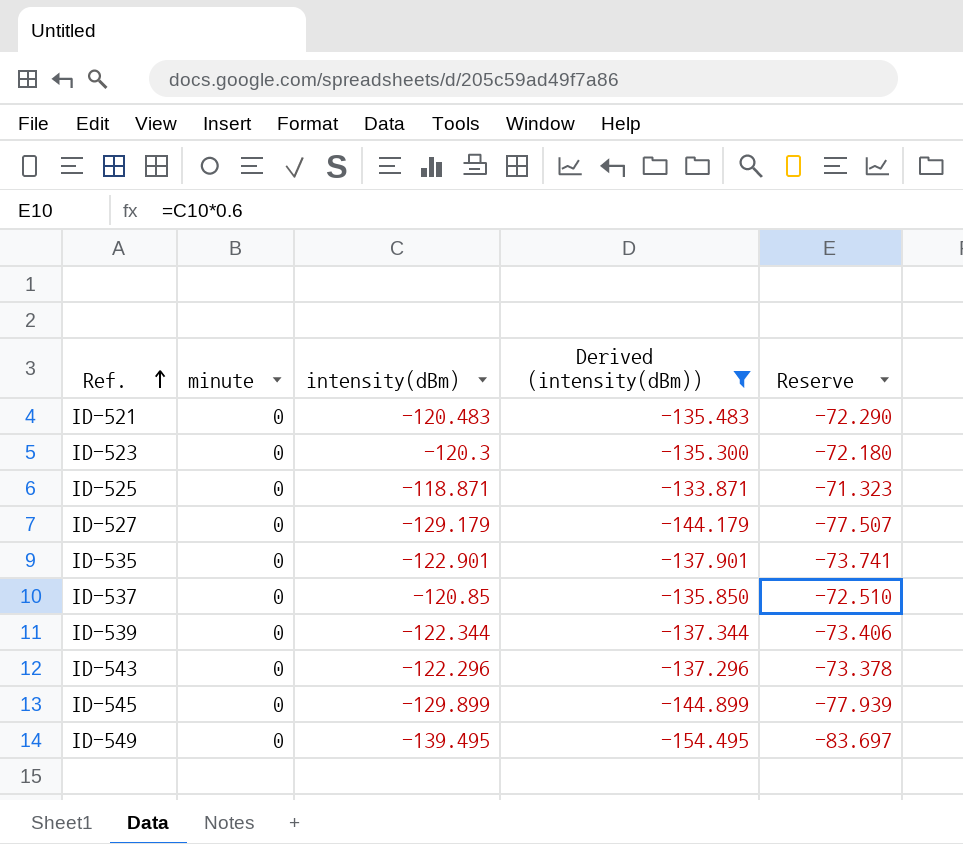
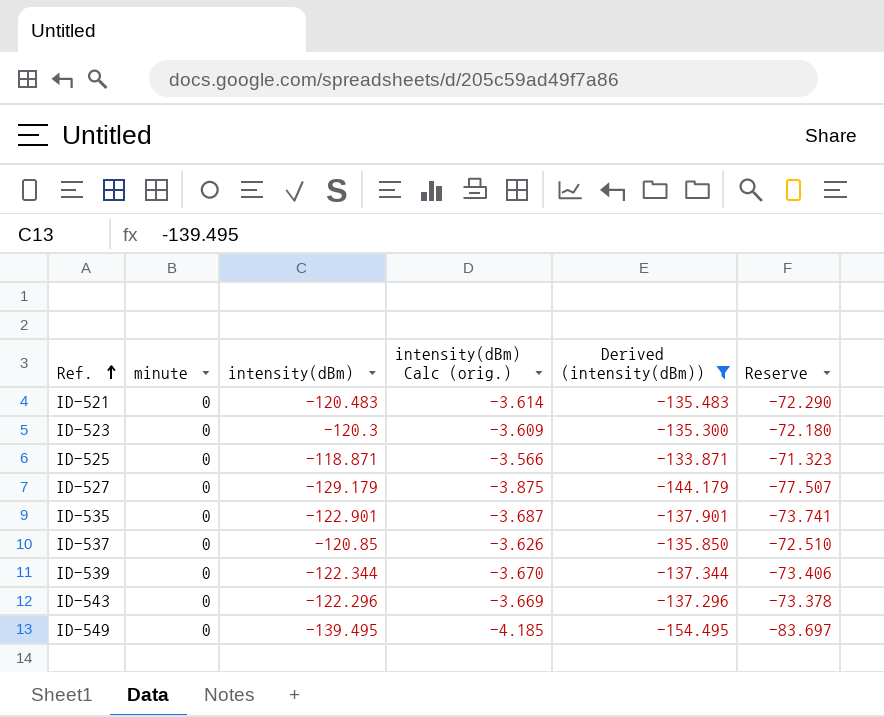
column intensity(dBm) Calc (orig.) | formula: none -> [intensity(dBm)] * 0.03
row ID-545: 0 | -129.899 | -144.899 | -77.939 -> none

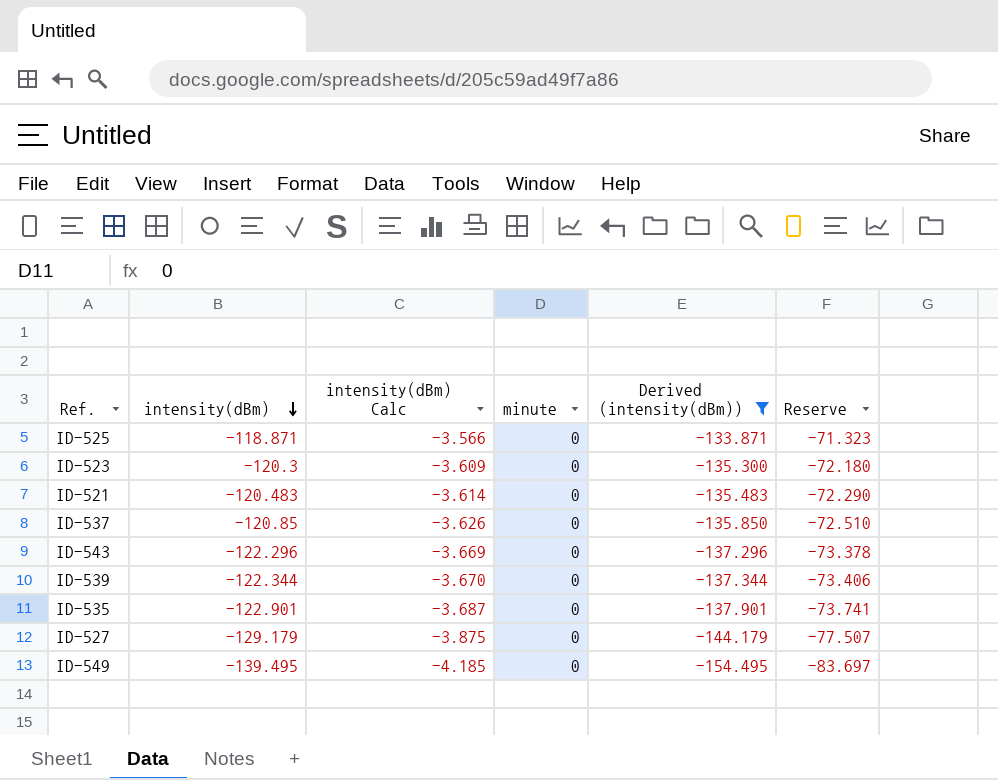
row order: Ref. ascending -> intensity(dBm) descending
column name: intensity(dBm) Calc (orig.) -> intensity(dBm) Calc
column minute | position: 2 -> 4

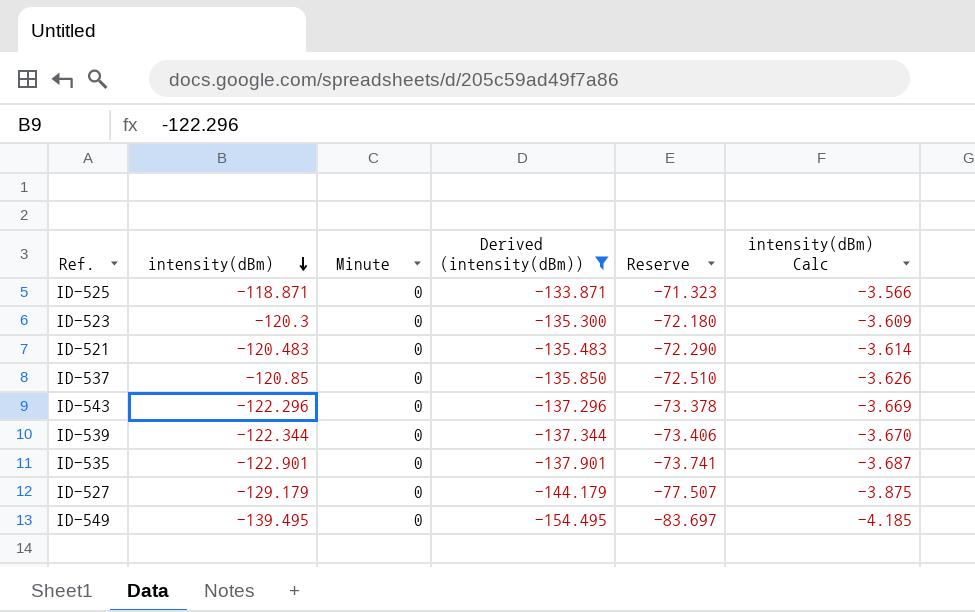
column name: minute -> Minute
column intensity(dBm) Calc | position: 3 -> 6

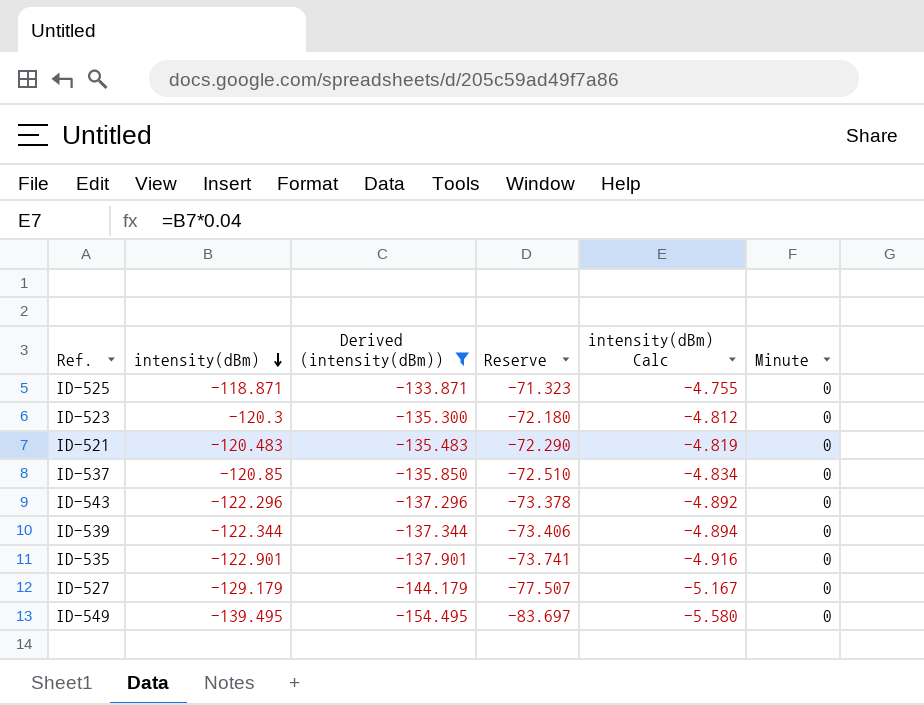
column intensity(dBm) Calc | formula: [intensity(dBm)] * 0.03 -> [intensity(dBm)] * 0.04
column Minute | position: 3 -> 6

